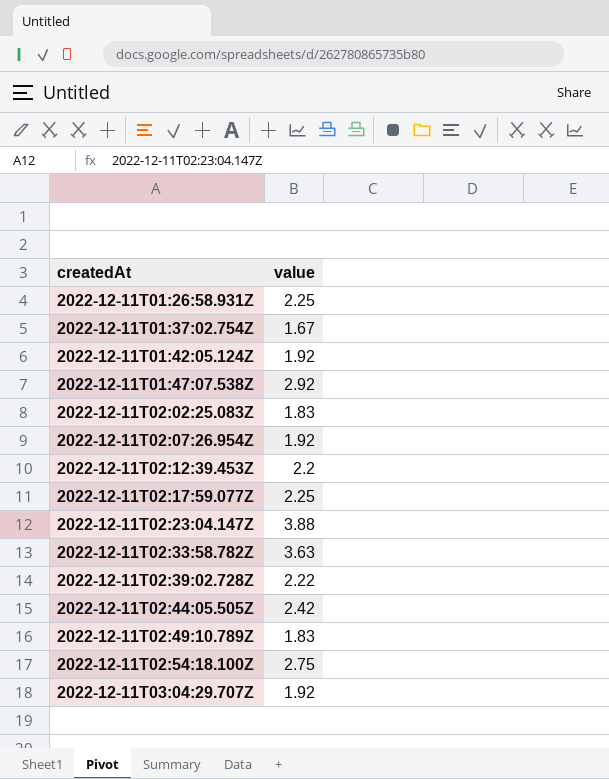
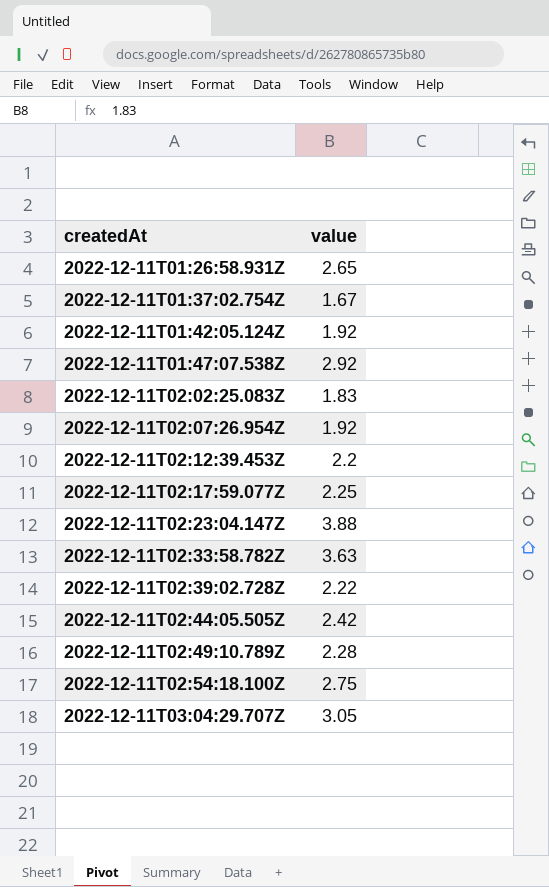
2022-12-11T01:26:58.931Z | value: 2.25 -> 2.65
2022-12-11T02:49:10.789Z | value: 1.83 -> 2.28
2022-12-11T03:04:29.707Z | value: 1.92 -> 3.05

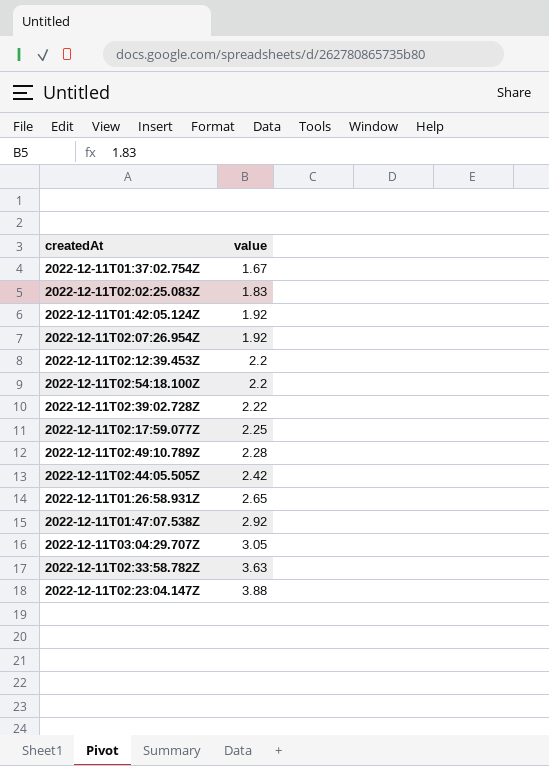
row order: createdAt ascending -> value ascending
2022-12-11T02:54:18.100Z | value: 2.75 -> 2.2

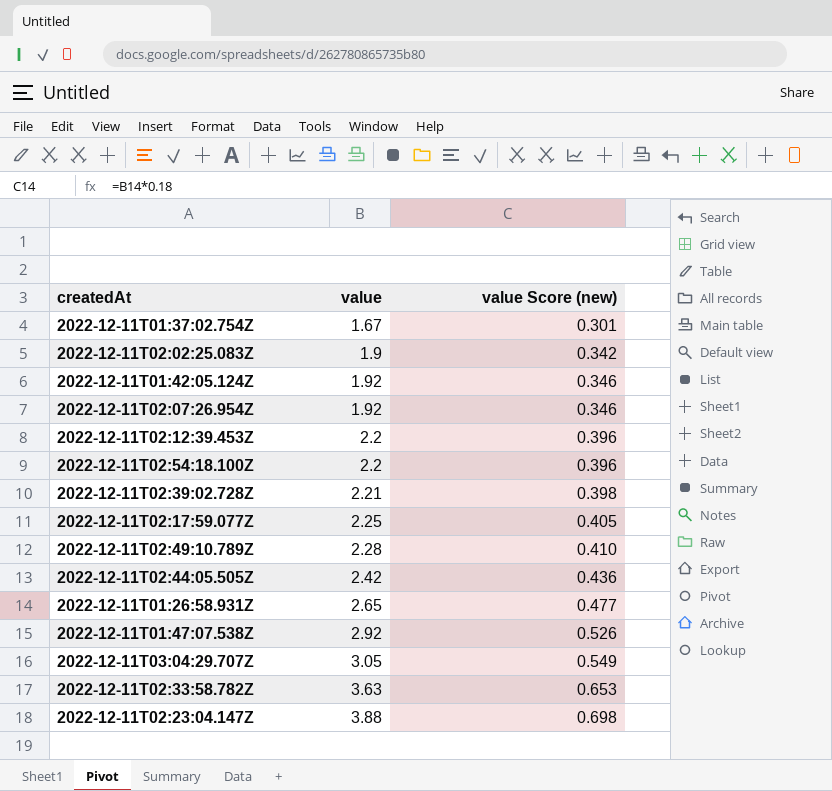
column value Score (new) | formula: none -> [value] * 0.18
2022-12-11T02:02:25.083Z | value: 1.83 -> 1.9
2022-12-11T02:39:02.728Z | value: 2.22 -> 2.21

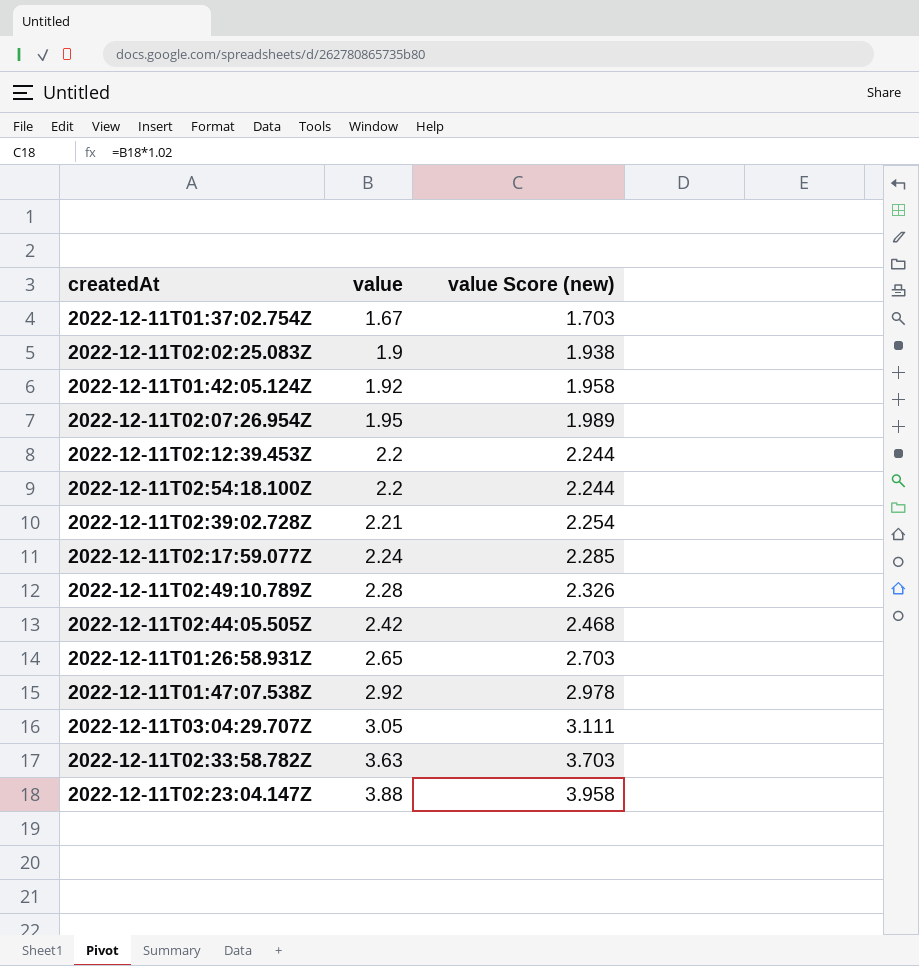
column value Score (new) | formula: [value] * 0.18 -> [value] * 1.02
2022-12-11T02:07:26.954Z | value: 1.92 -> 1.95
2022-12-11T02:17:59.077Z | value: 2.25 -> 2.24

